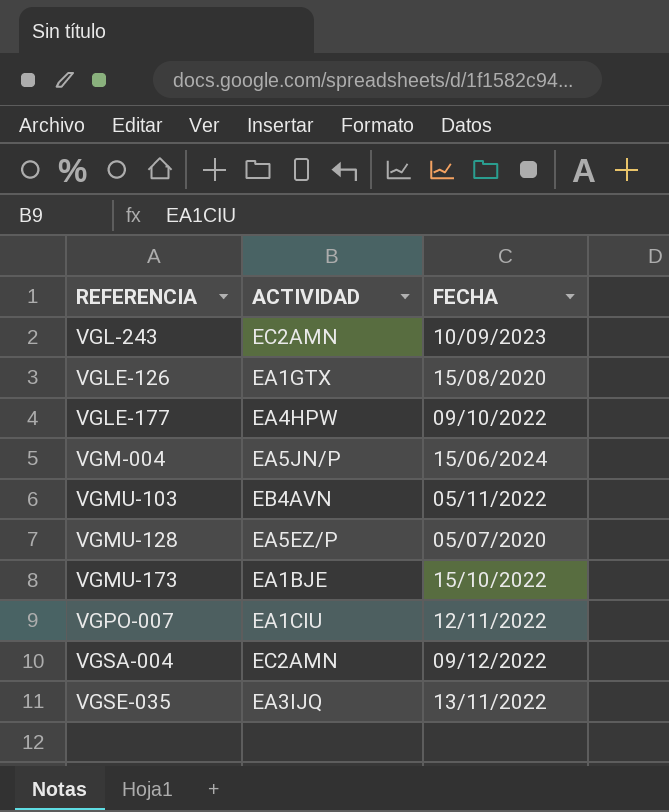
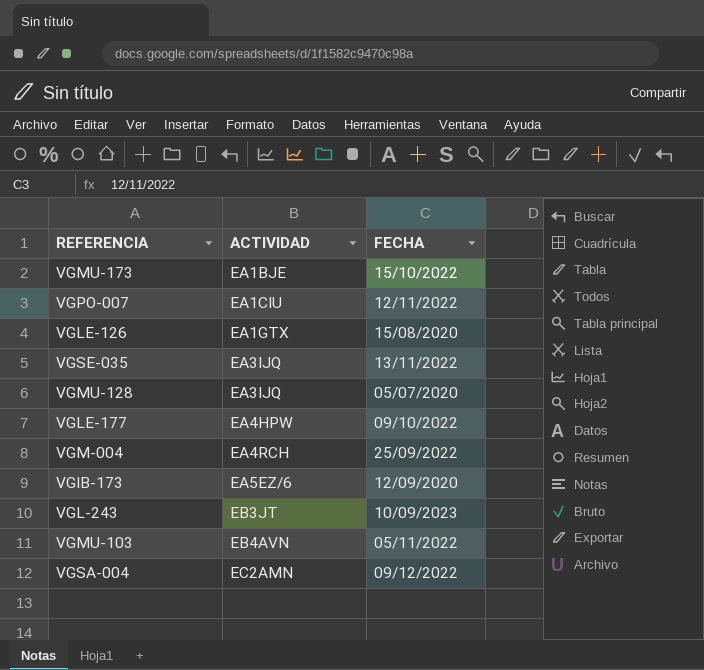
row order: REFERENCIA ascending -> ACTIVIDAD ascending
VGMU-128 | ACTIVIDAD: EA5EZ/P -> EA3IJQ
VGM-004 | ACTIVIDAD: EA5JN/P -> EA4RCH
VGM-004 | FECHA: 15/06/2024 -> 25/09/2022
row VGIB-173: none -> EA5EZ/6 | 12/09/2020
VGL-243 | ACTIVIDAD: EC2AMN -> EB3JT

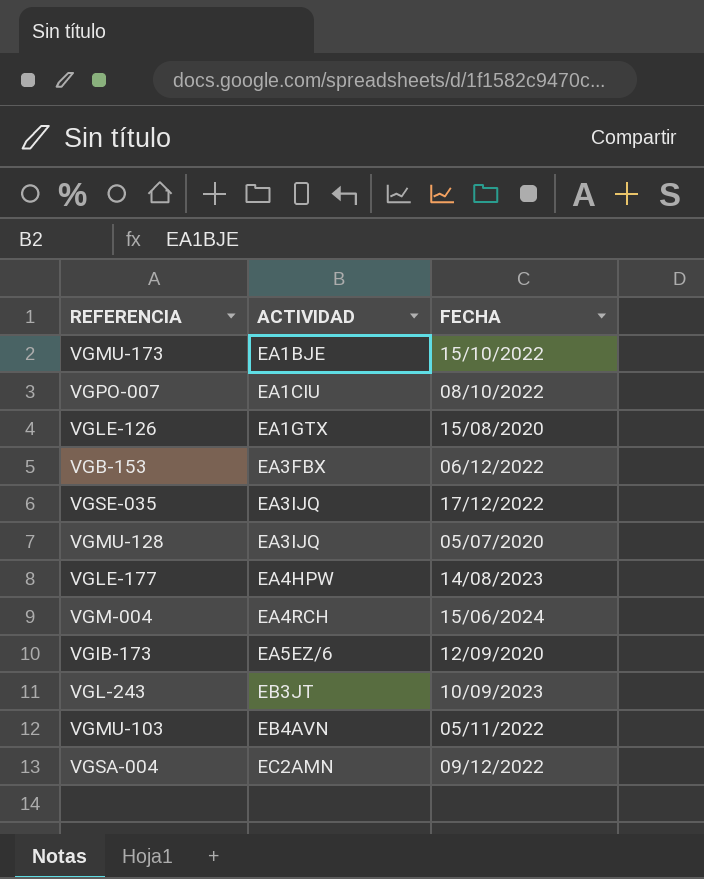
VGPO-007 | FECHA: 12/11/2022 -> 08/10/2022
row VGB-153: none -> EA3FBX | 06/12/2022
VGSE-035 | FECHA: 13/11/2022 -> 17/12/2022
VGLE-177 | FECHA: 09/10/2022 -> 14/08/2023
VGM-004 | FECHA: 25/09/2022 -> 15/06/2024

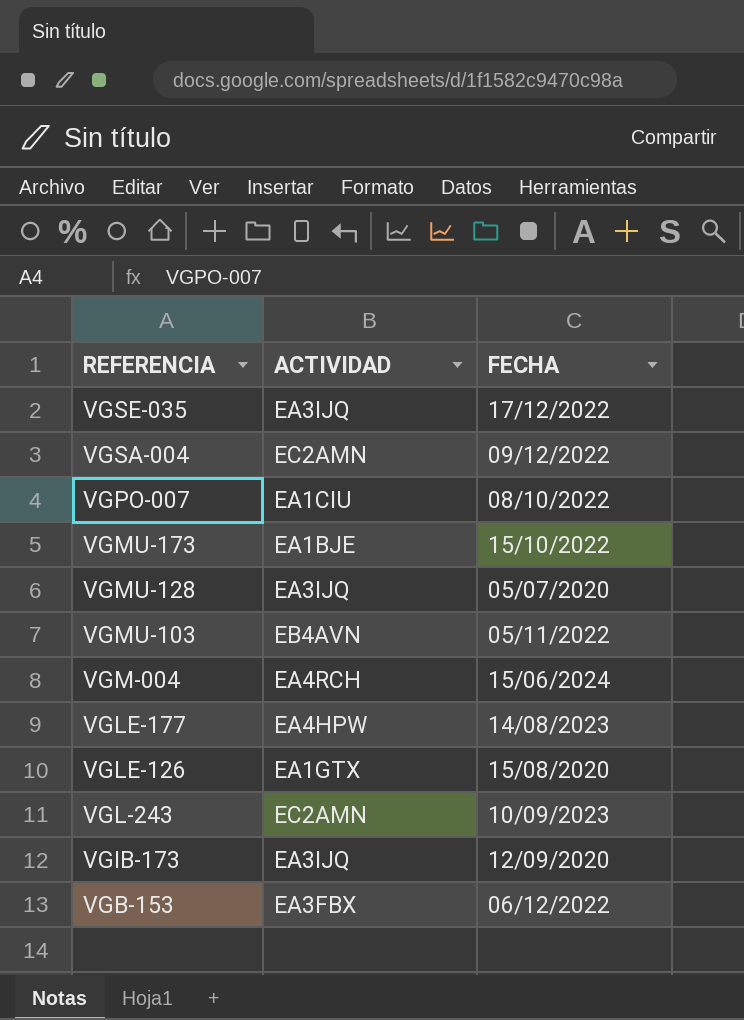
row order: ACTIVIDAD ascending -> REFERENCIA descending
VGL-243 | ACTIVIDAD: EB3JT -> EC2AMN
VGIB-173 | ACTIVIDAD: EA5EZ/6 -> EA3IJQ

